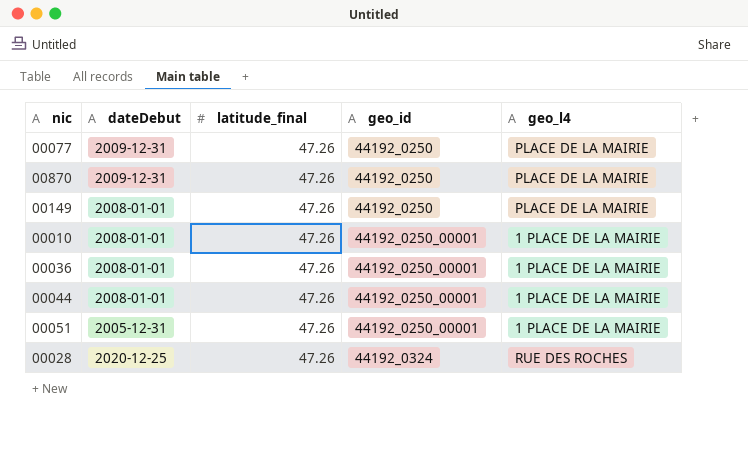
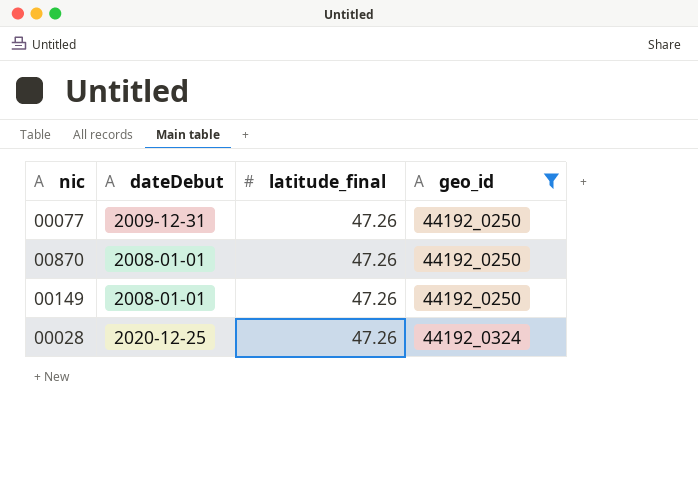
filter: none -> geo_id != 44192_0250_00001
column geo_l4 | position: 5 -> none
00870 | dateDebut: 2009-12-31 -> 2008-01-01

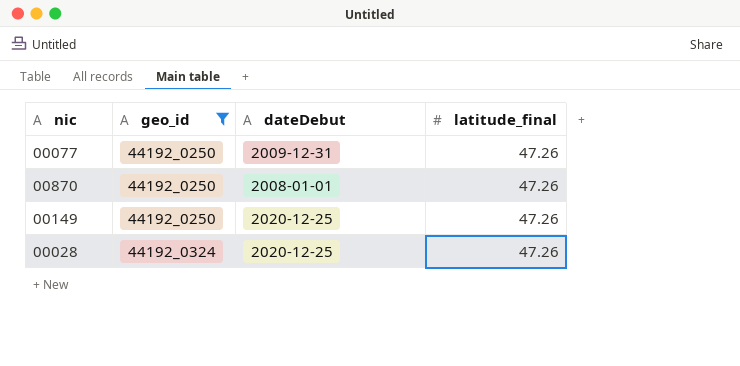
column geo_id | position: 4 -> 2
00149 | dateDebut: 2008-01-01 -> 2020-12-25

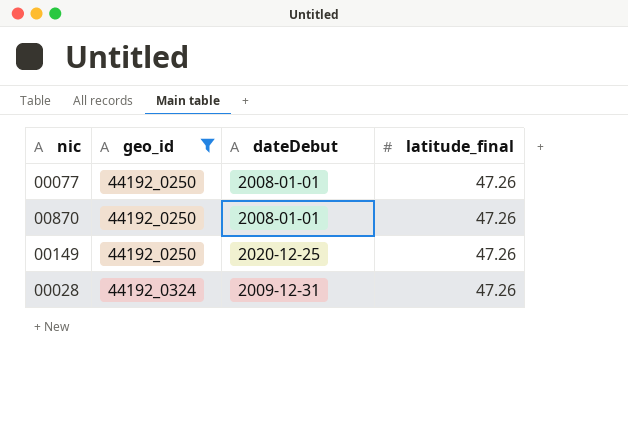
00077 | dateDebut: 2009-12-31 -> 2008-01-01
00028 | dateDebut: 2020-12-25 -> 2009-12-31

